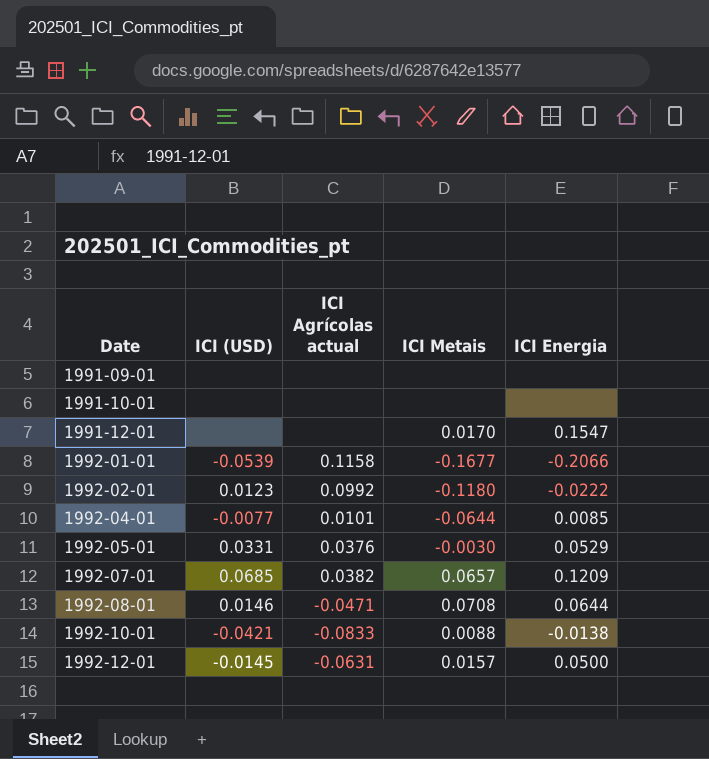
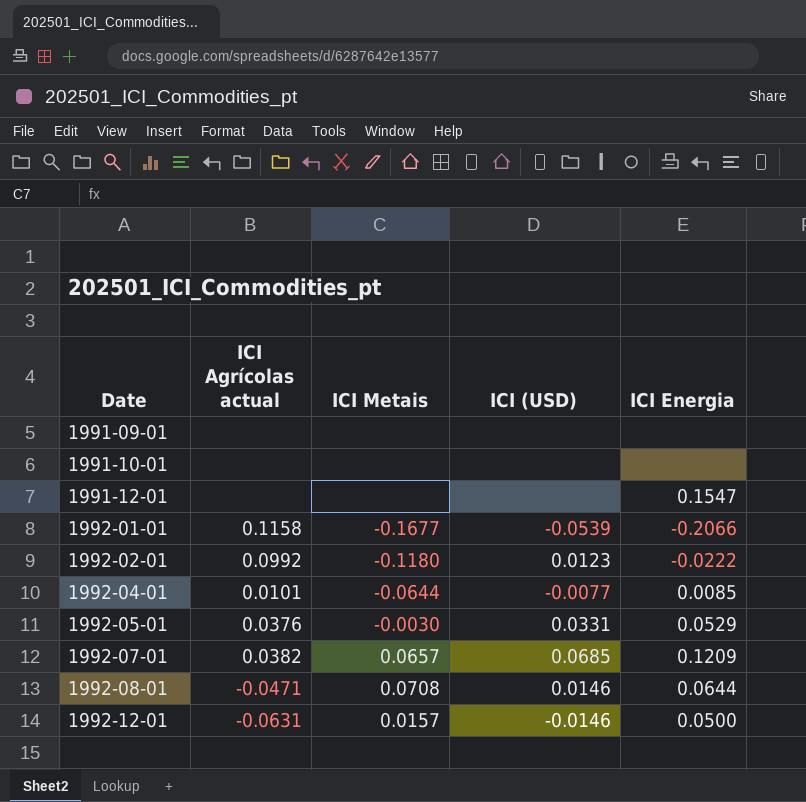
column ICI (USD) | position: 2 -> 4
row 1992-10-01: -0.0421 | -0.0833 | 0.0088 | -0.0138 -> none
1991-12-01 | ICI Metais: 0.0170 -> none
1992-12-01 | ICI (USD): -0.0145 -> -0.0146

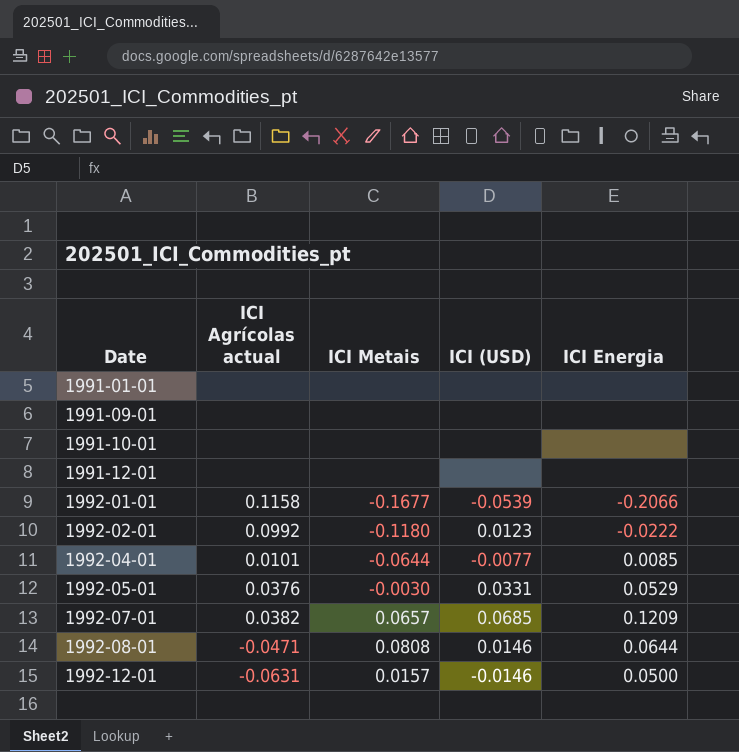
row 1991-01-01: none -> none | none | none | none
1991-12-01 | ICI Energia: 0.1547 -> none
1992-08-01 | ICI Metais: 0.0708 -> 0.0808

